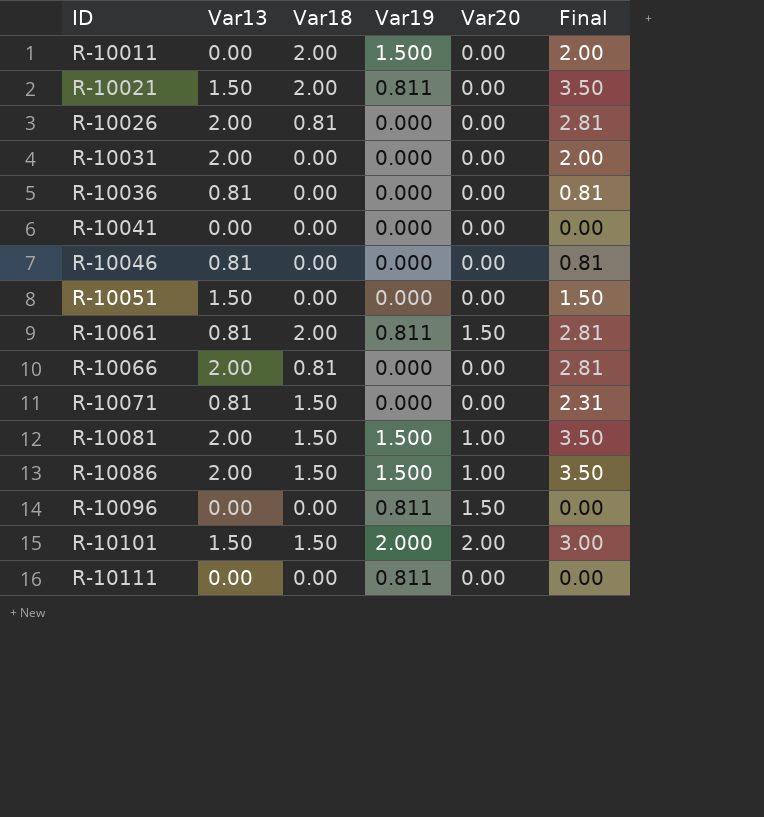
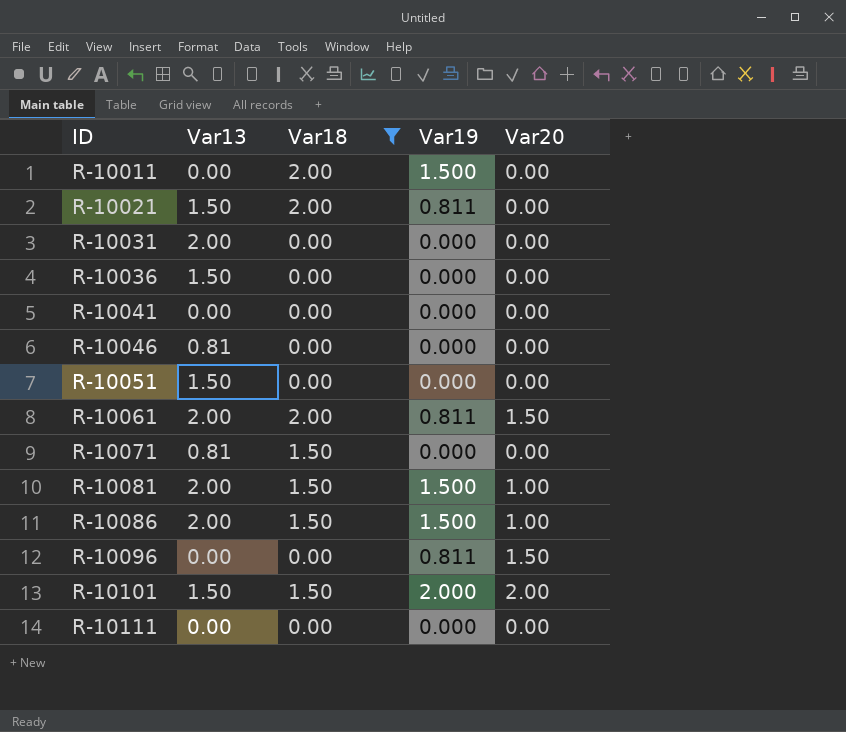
filter: none -> Var18 != 0.81
column Final | formula: [Var13] + [Var18] -> none
R-10036 | Var13: 0.81 -> 1.50
R-10061 | Var13: 0.81 -> 2.00
R-10111 | Var19: 0.811 -> 0.000

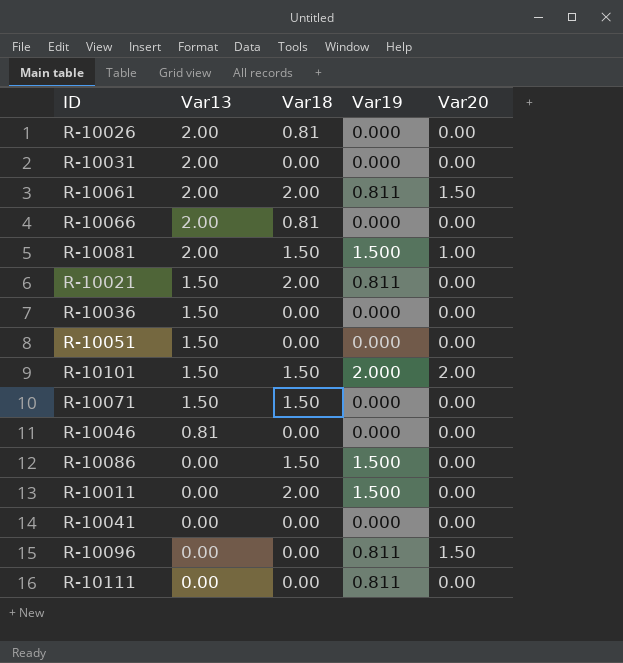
filter: Var18 != 0.81 -> none
row order: ID ascending -> Var13 descending
R-10071 | Var13: 0.81 -> 1.50
R-10086 | Var13: 2.00 -> 0.00
R-10086 | Var20: 1.00 -> 0.00
R-10111 | Var19: 0.000 -> 0.811

